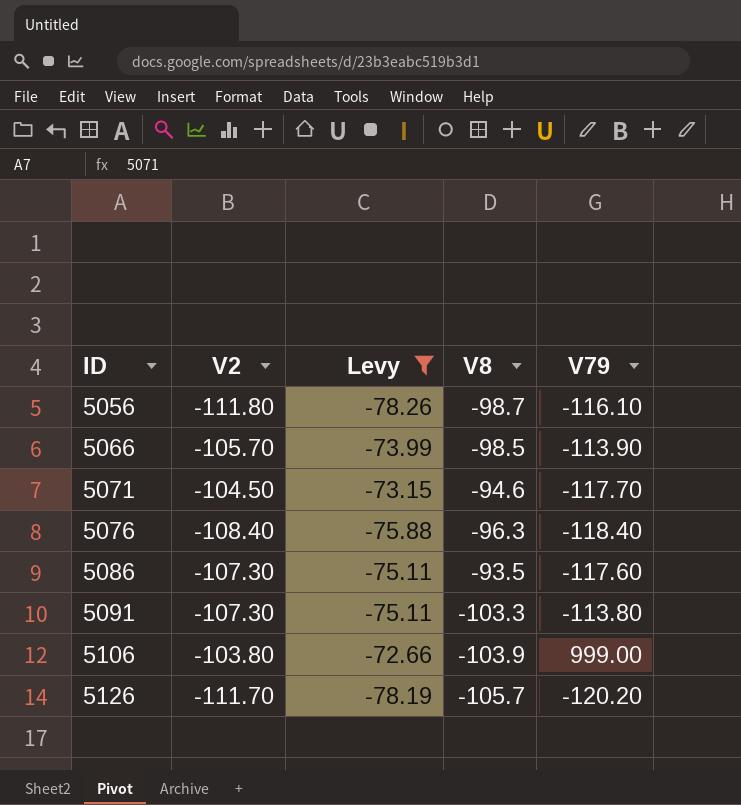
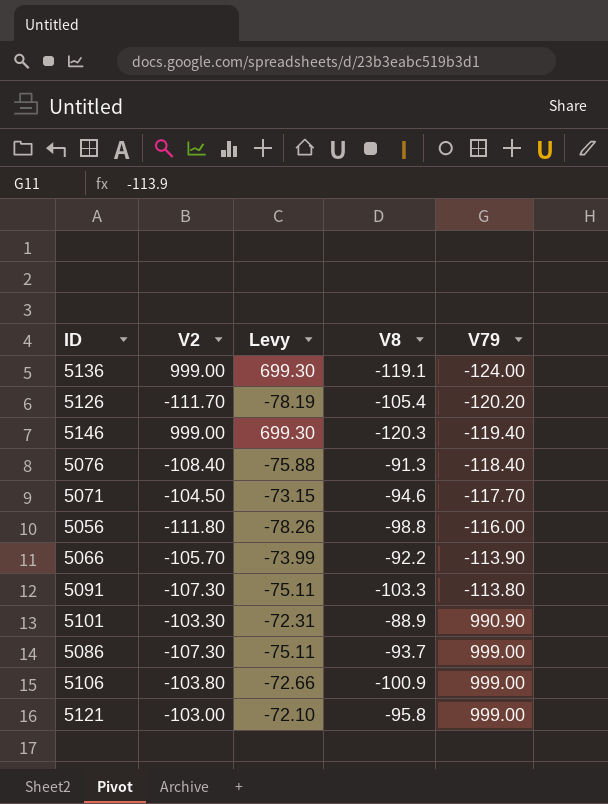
filter: Levy <= -72.66 -> none
row order: ID ascending -> V79 ascending
5126 | V8: -105.7 -> -105.4
5076 | V8: -96.3 -> -91.3
5056 | V8: -98.7 -> -98.8
5056 | V79: -116.10 -> -116.00
5066 | V8: -98.5 -> -92.2
5086 | V8: -93.5 -> -93.7
5086 | V79: -117.60 -> 999.00
5106 | V8: -103.9 -> -100.9

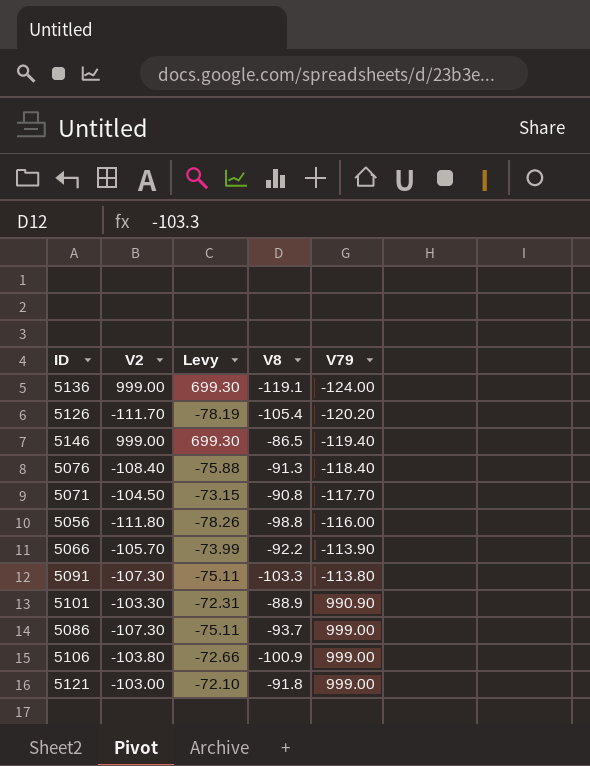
5146 | V8: -120.3 -> -86.5
5071 | V8: -94.6 -> -90.8
5121 | V8: -95.8 -> -91.8

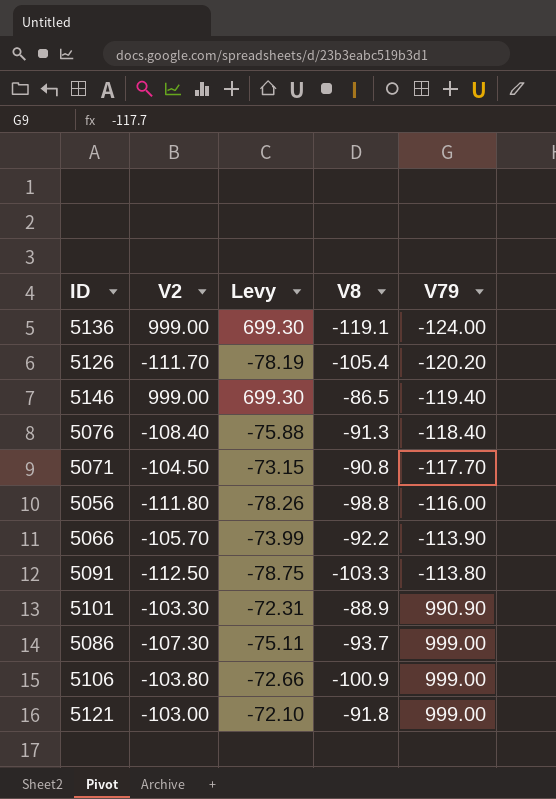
5091 | V2: -107.30 -> -112.50
5091 | Levy: -75.11 -> -78.75

